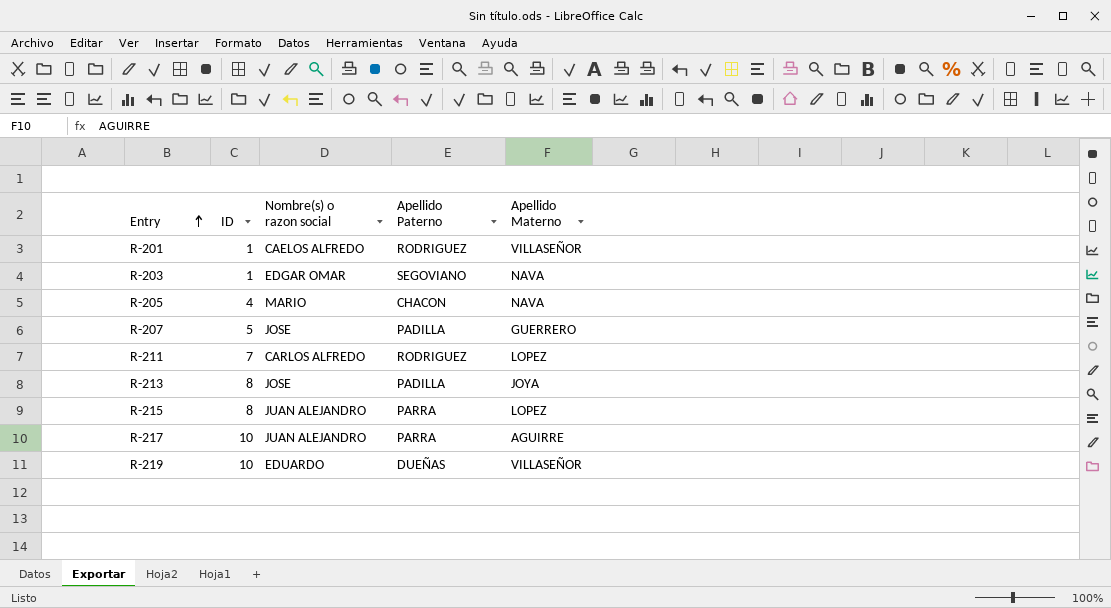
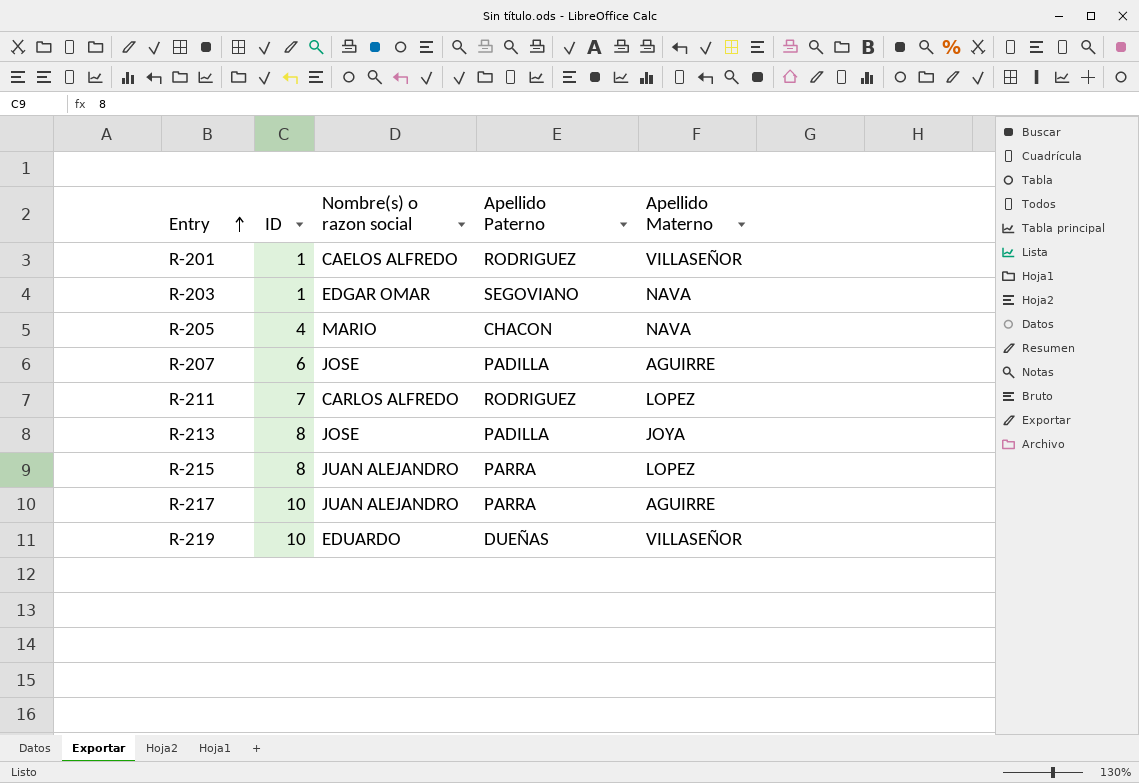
R-207 | ID: 5 -> 6
R-207 | Apellido Materno: GUERRERO -> AGUIRRE

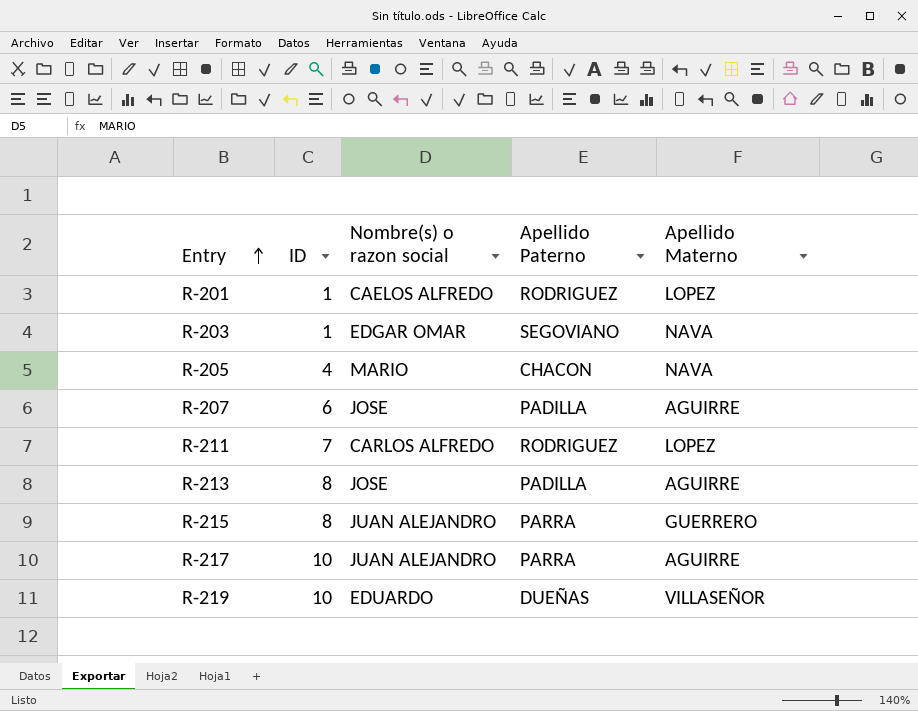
R-201 | Apellido Materno: VILLASEÑOR -> LOPEZ
R-213 | Apellido Materno: JOYA -> AGUIRRE
R-215 | Apellido Materno: LOPEZ -> GUERRERO

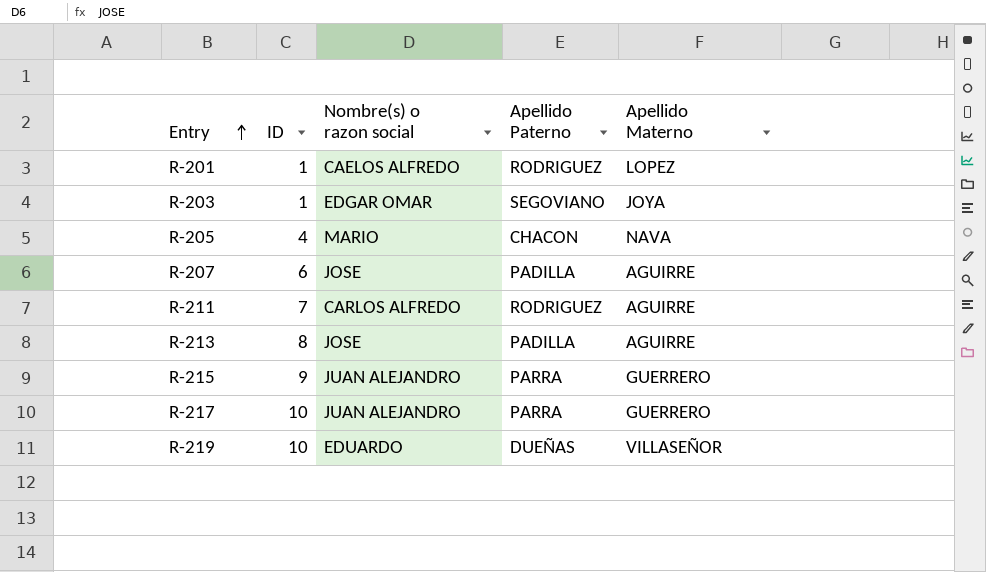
R-203 | Apellido Materno: NAVA -> JOYA
R-211 | Apellido Materno: LOPEZ -> AGUIRRE
R-215 | ID: 8 -> 9
R-217 | Apellido Materno: AGUIRRE -> GUERRERO

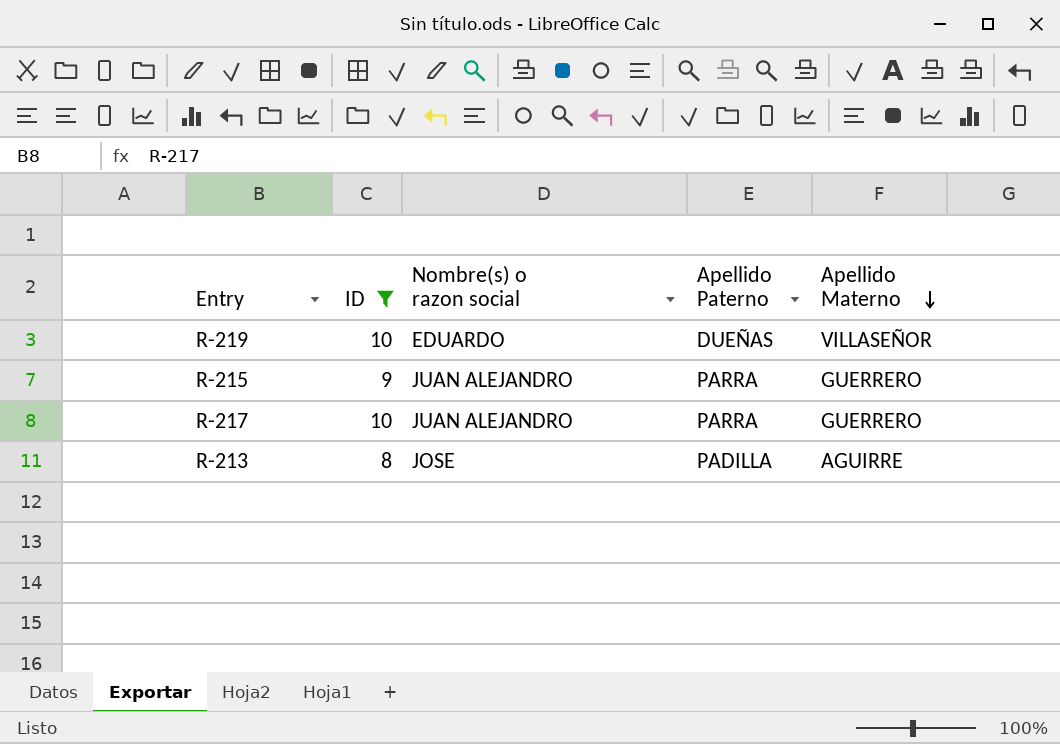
filter: none -> ID >= 8
row order: Entry ascending -> Apellido Materno descending

